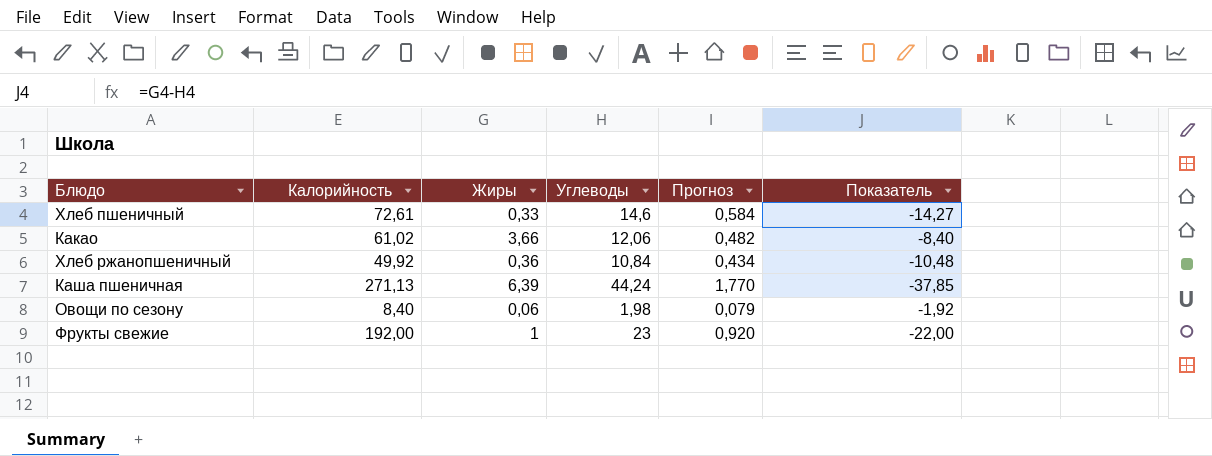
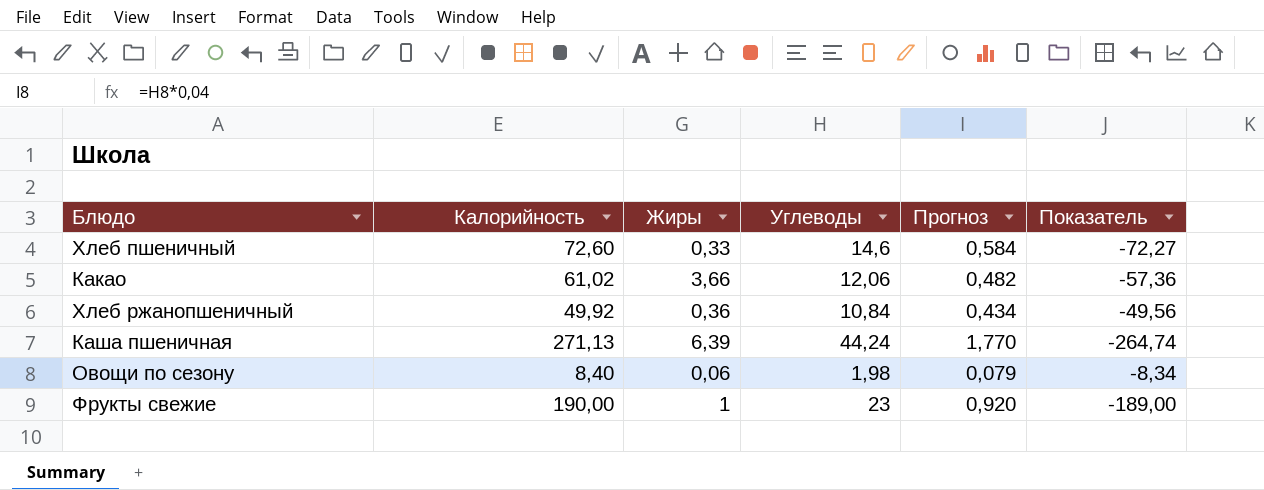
column Показатель | formula: [Жиры] - [Углеводы] -> [Жиры] - [Калорийность]
Хлеб пшеничный | Калорийность: 72,61 -> 72,60
Фрукты свежие | Калорийность: 192,00 -> 190,00

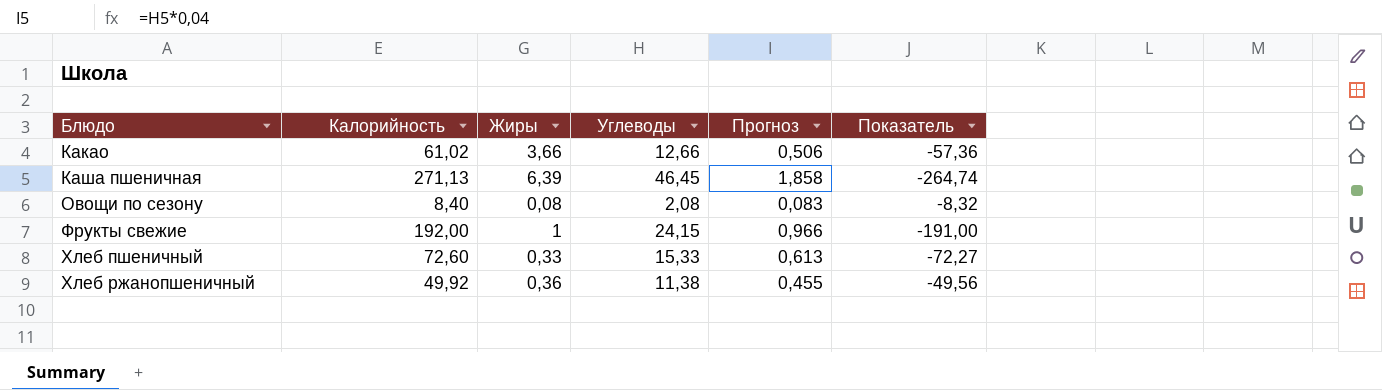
row order: none -> Блюдо ascending
Какао | Углеводы: 12,06 -> 12,66
Какао | Прогноз: 0,482 -> 0,506
Каша пшеничная | Углеводы: 44,24 -> 46,45
Каша пшеничная | Прогноз: 1,770 -> 1,858
Овощи по сезону | Жиры: 0,06 -> 0,08
Овощи по сезону | Углеводы: 1,98 -> 2,08
Овощи по сезону | Прогноз: 0,079 -> 0,083
Овощи по сезону | Показатель: -8,34 -> -8,32
Фрукты свежие | Калорийность: 190,00 -> 192,00
Фрукты свежие | Углеводы: 23 -> 24,15
Фрукты свежие | Прогноз: 0,920 -> 0,966
Фрукты свежие | Показатель: -189,00 -> -191,00
Хлеб пшеничный | Углеводы: 14,6 -> 15,33
Хлеб пшеничный | Прогноз: 0,584 -> 0,613
Хлеб ржанопшеничный | Углеводы: 10,84 -> 11,38
Хлеб ржанопшеничный | Прогноз: 0,434 -> 0,455

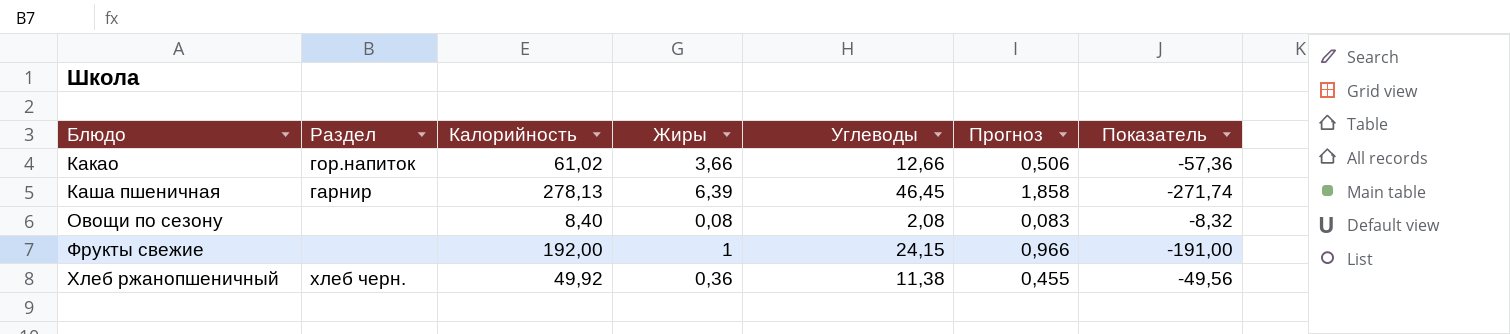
column Раздел | position: none -> 2
row Хлеб пшеничный: 72,60 | 0,33 | 15,33 | 0,613 | -72,27 -> none
Каша пшеничная | Калорийность: 271,13 -> 278,13
Каша пшеничная | Показатель: -264,74 -> -271,74

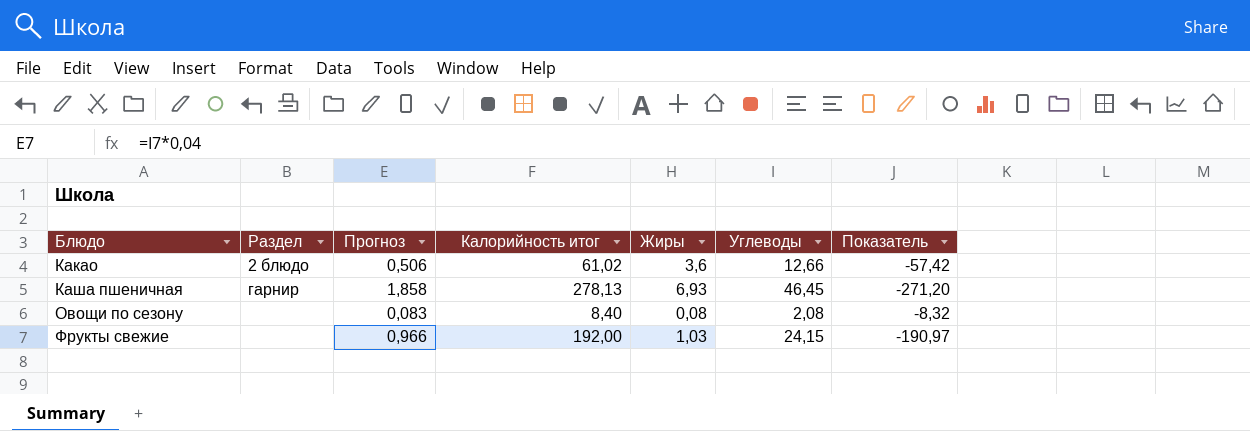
column Прогноз | position: 6 -> 3
column name: Калорийность -> Калорийность итог
row Хлеб ржанопшеничный: хлеб черн. | 49,92 | 0,36 | 11,38 | 0,455 | -49,56 -> none
Какао | Раздел: гор.напиток -> 2 блюдо
Какао | Жиры: 3,66 -> 3,6
Какао | Показатель: -57,36 -> -57,42
Каша пшеничная | Жиры: 6,39 -> 6,93
Каша пшеничная | Показатель: -271,74 -> -271,20
Фрукты свежие | Жиры: 1 -> 1,03
Фрукты свежие | Показатель: -191,00 -> -190,97

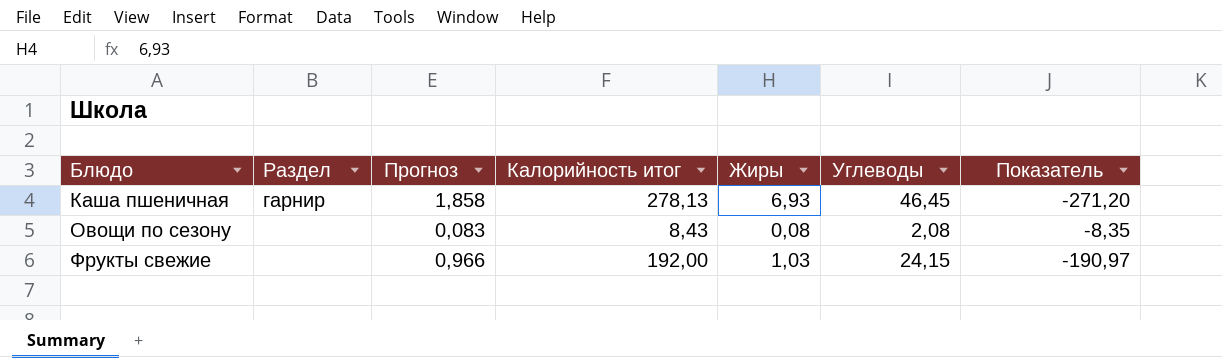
row Какао: 2 блюдо | 0,506 | 61,02 | 3,6 | 12,66 | -57,42 -> none
Овощи по сезону | Калорийность итог: 8,40 -> 8,43
Овощи по сезону | Показатель: -8,32 -> -8,35

